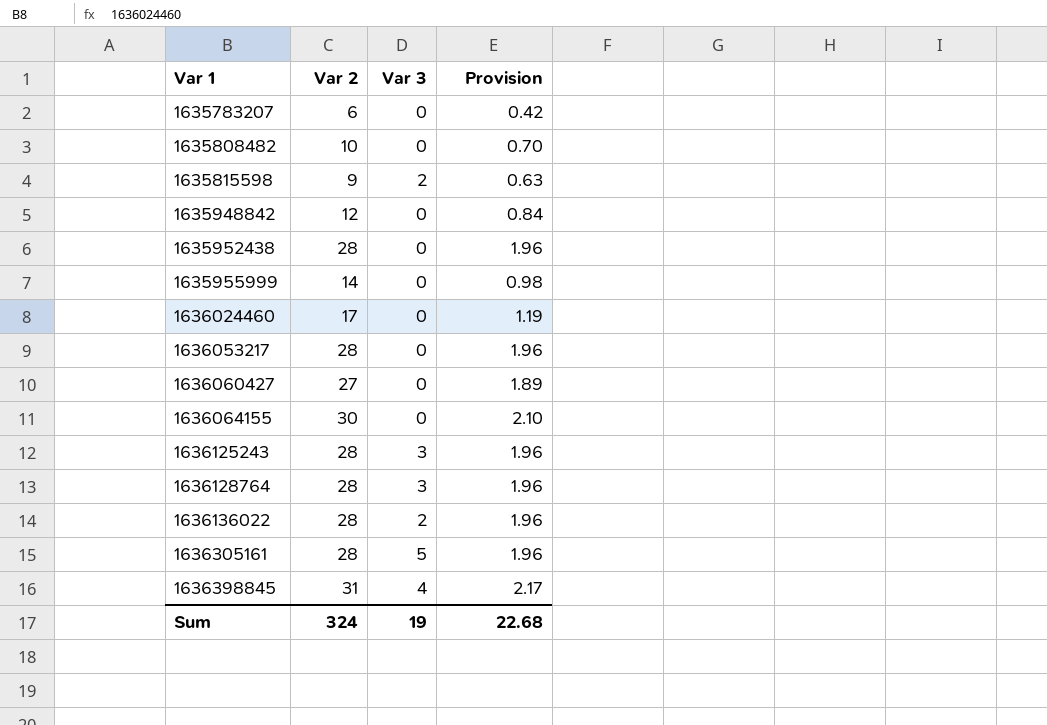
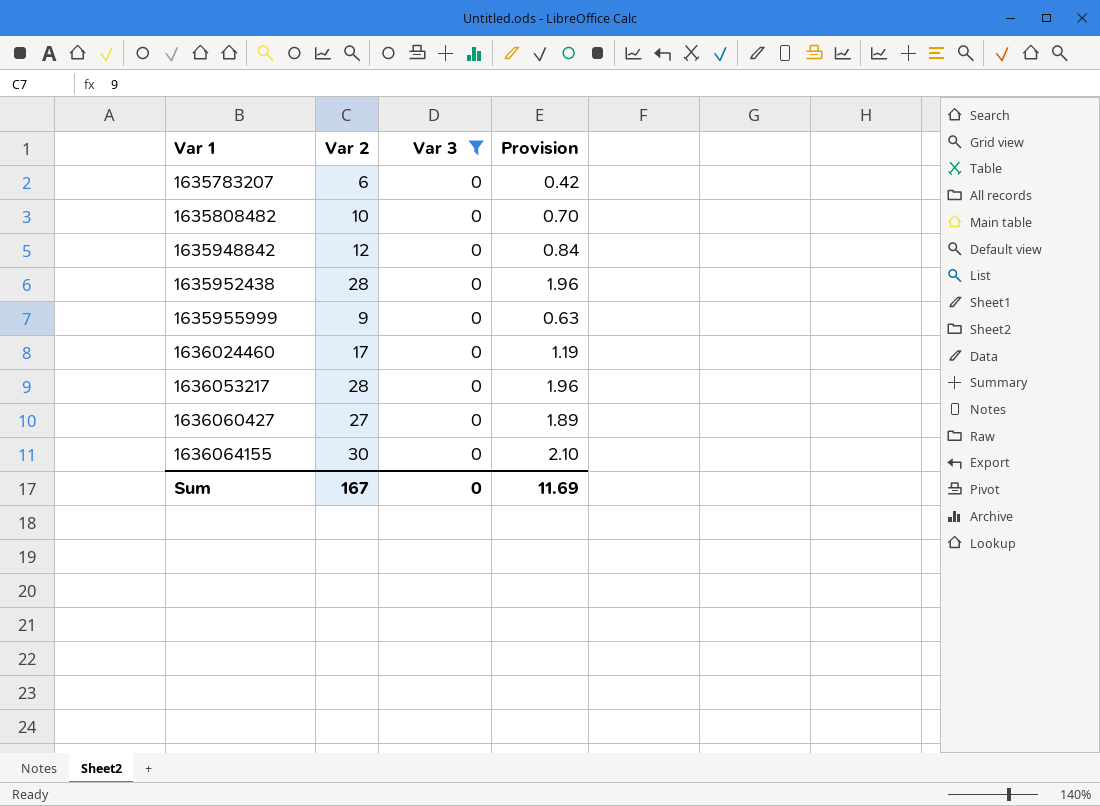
filter: none -> Var 3 = 0
1635955999 | Var 2: 14 -> 9
1635955999 | Provision: 0.98 -> 0.63
Sum | Var 2: 324 -> 167
Sum | Var 3: 19 -> 0
Sum | Provision: 22.68 -> 11.69

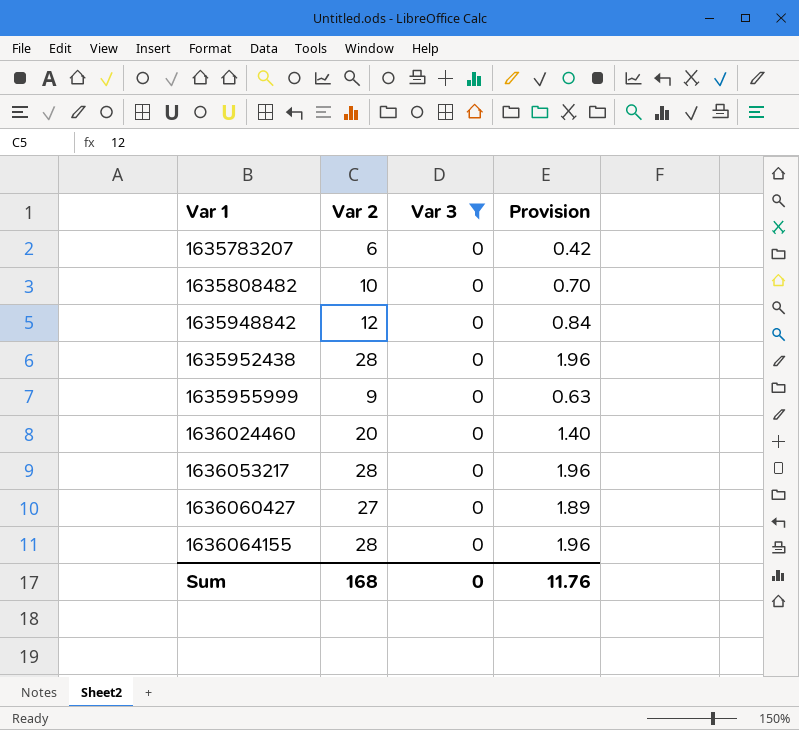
1636024460 | Var 2: 17 -> 20
1636024460 | Provision: 1.19 -> 1.40
1636064155 | Var 2: 30 -> 28
1636064155 | Provision: 2.10 -> 1.96
Sum | Var 2: 167 -> 168
Sum | Provision: 11.69 -> 11.76

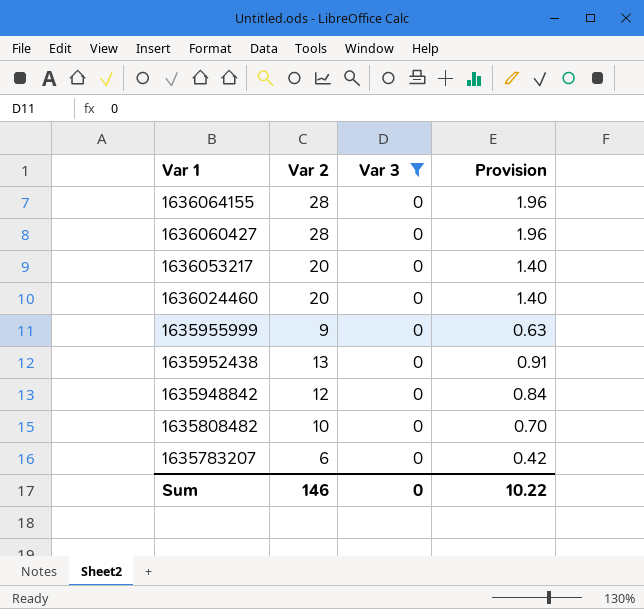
row order: Var 1 ascending -> Var 1 descending
1636060427 | Var 2: 27 -> 28
1636060427 | Provision: 1.89 -> 1.96
1636053217 | Var 2: 28 -> 20
1636053217 | Provision: 1.96 -> 1.40
1635952438 | Var 2: 28 -> 13
1635952438 | Provision: 1.96 -> 0.91
Sum | Var 2: 168 -> 146
Sum | Provision: 11.76 -> 10.22

